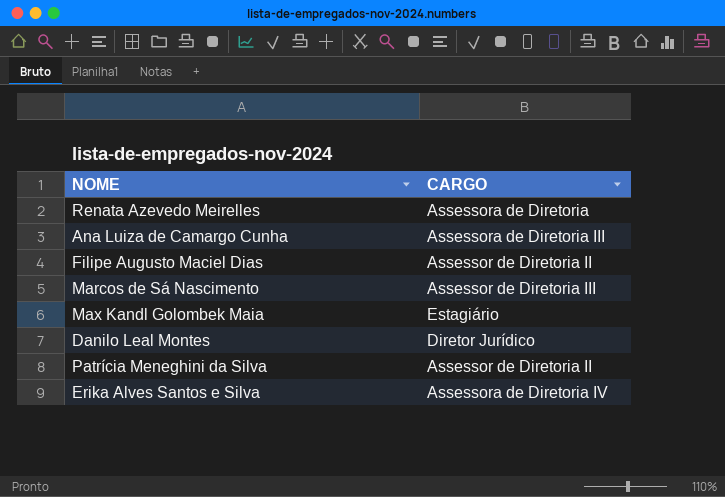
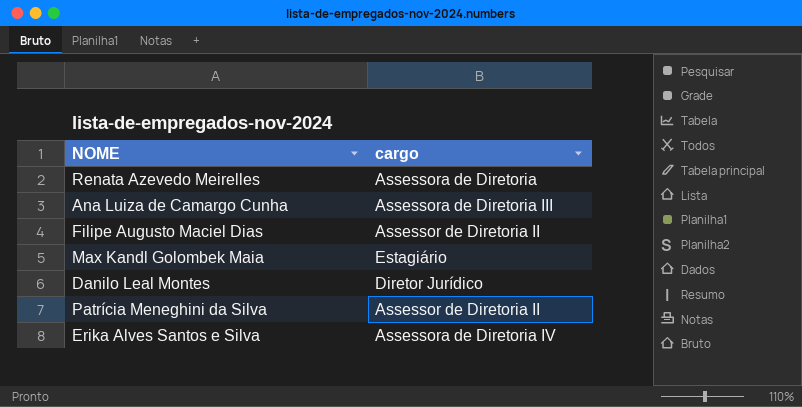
column name: CARGO -> cargo
row Marcos de Sá Nascimento: Assessor de Diretoria III -> none

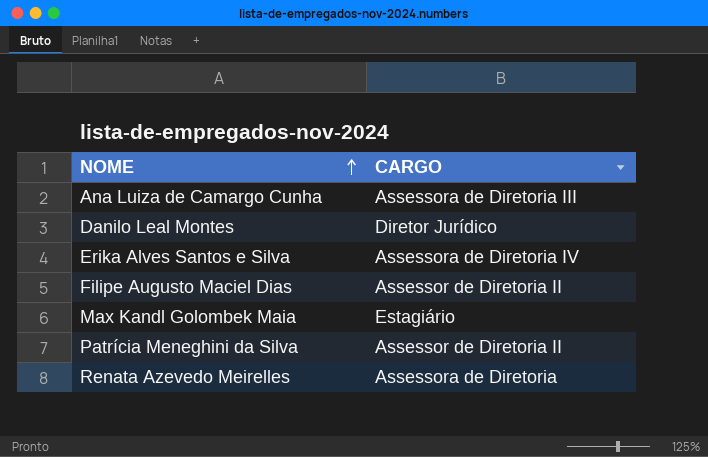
row order: none -> NOME ascending
column name: cargo -> CARGO

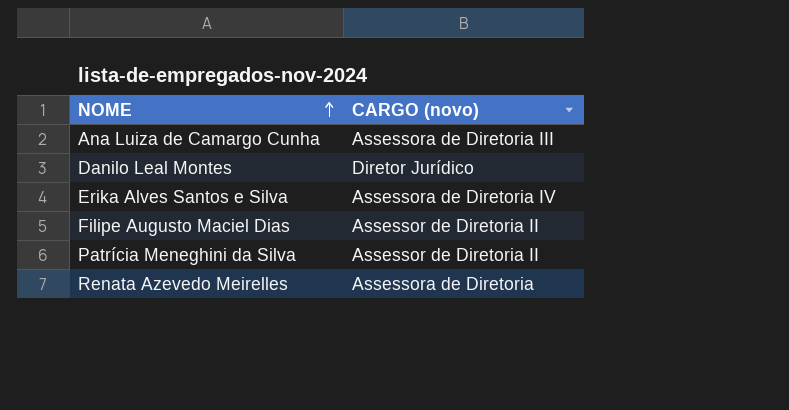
column name: CARGO -> CARGO (novo)
row Max Kandl Golombek Maia: Estagiário -> none

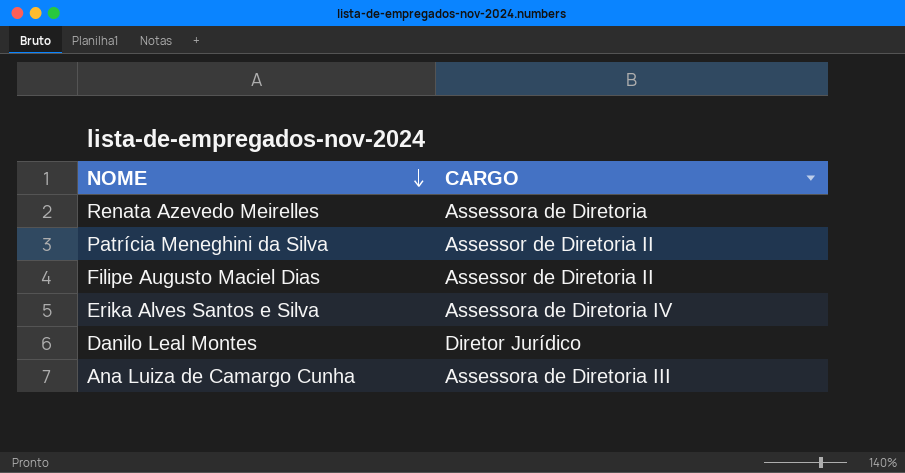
row order: NOME ascending -> NOME descending
column name: CARGO (novo) -> CARGO

